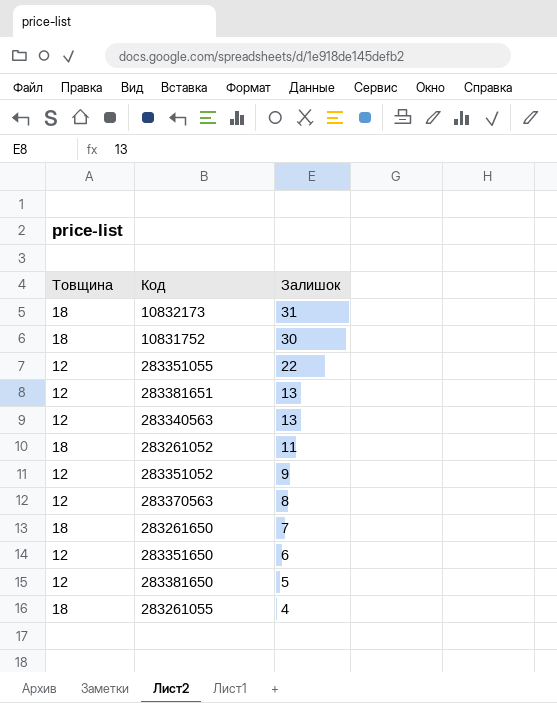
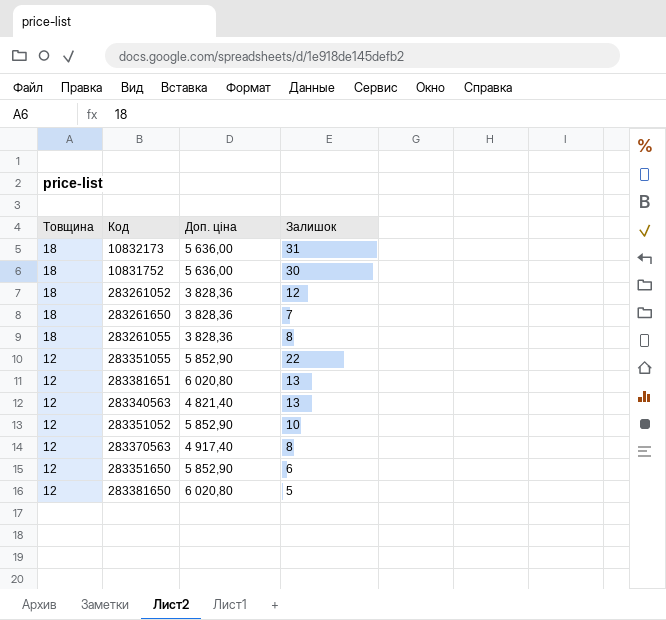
row order: Залишок descending -> Товщина descending
column Доп. ціна | position: none -> 3
283261052 | Залишок: 11 -> 12
283261055 | Залишок: 4 -> 8
283351052 | Залишок: 9 -> 10

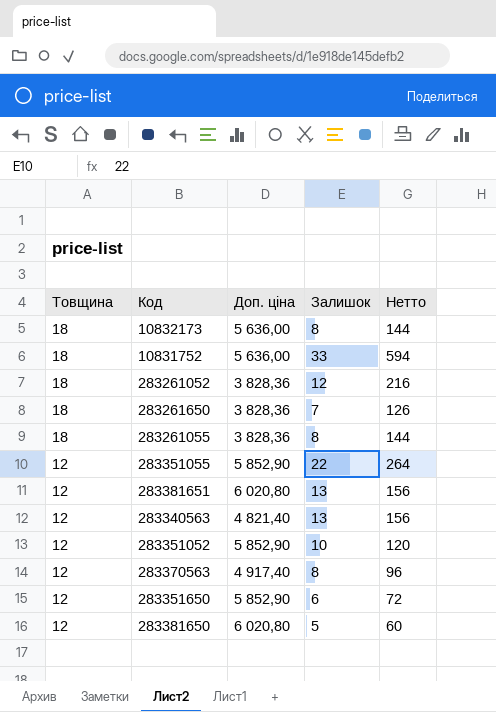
column Нетто | formula: none -> [Товщина] * [Залишок]
10832173 | Залишок: 31 -> 8
10831752 | Залишок: 30 -> 33

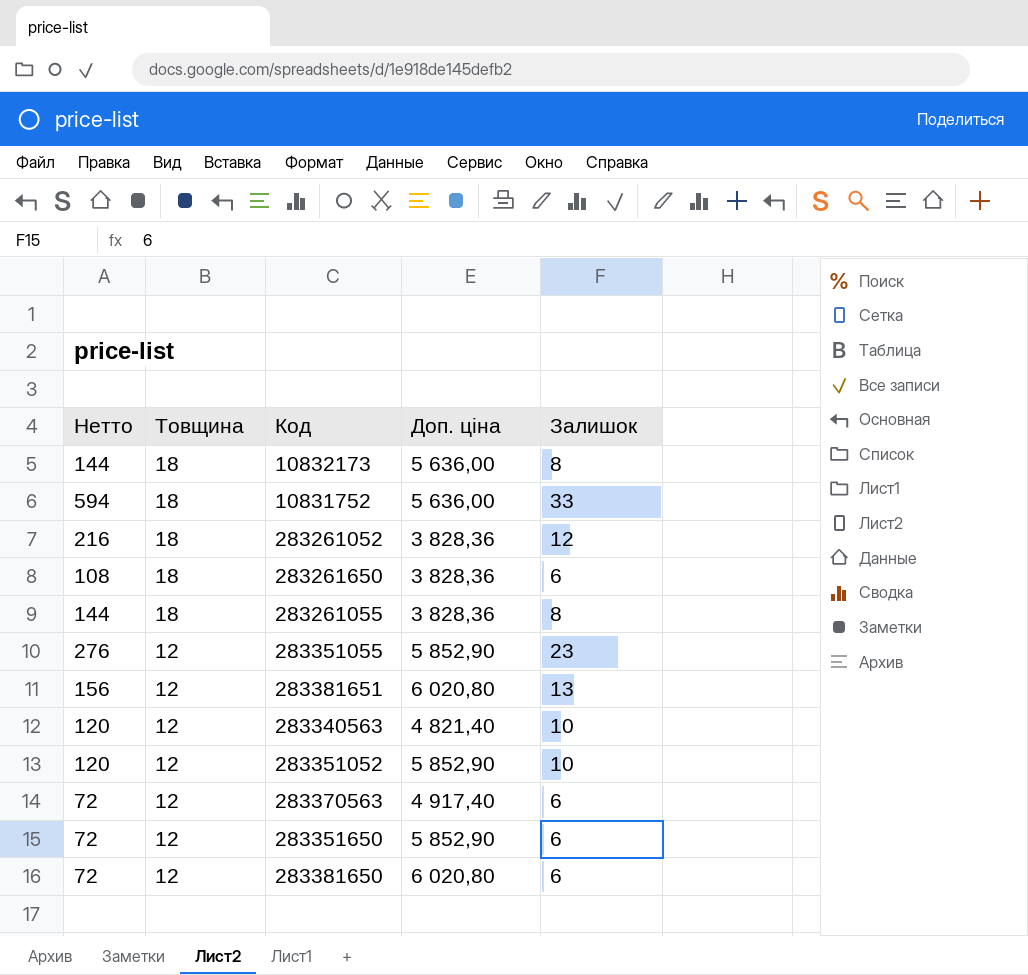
column Нетто | position: 5 -> 1
283261650 | Нетто: 126 -> 108
283261650 | Залишок: 7 -> 6
283351055 | Нетто: 264 -> 276
283351055 | Залишок: 22 -> 23
283340563 | Нетто: 156 -> 120
283340563 | Залишок: 13 -> 10
283370563 | Нетто: 96 -> 72
283370563 | Залишок: 8 -> 6
283381650 | Нетто: 60 -> 72
283381650 | Залишок: 5 -> 6

